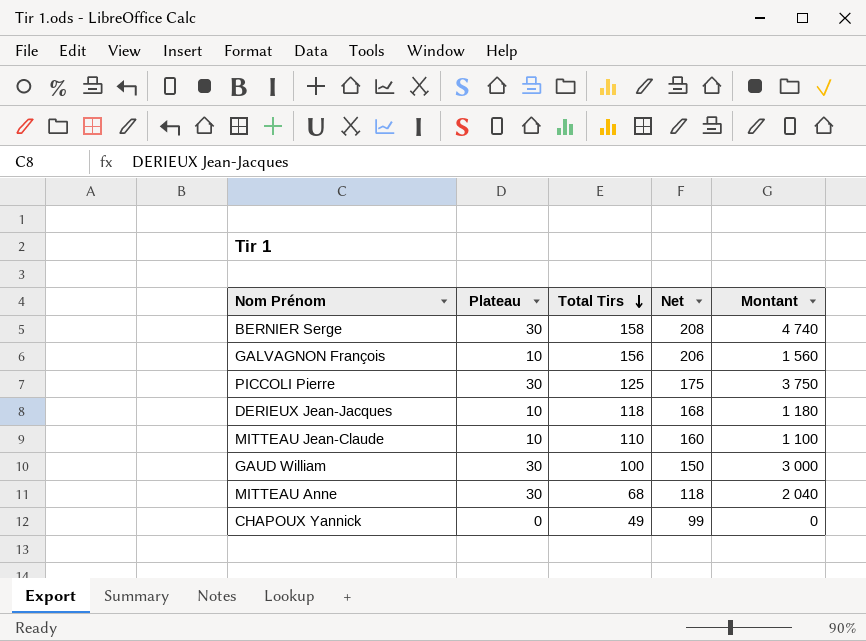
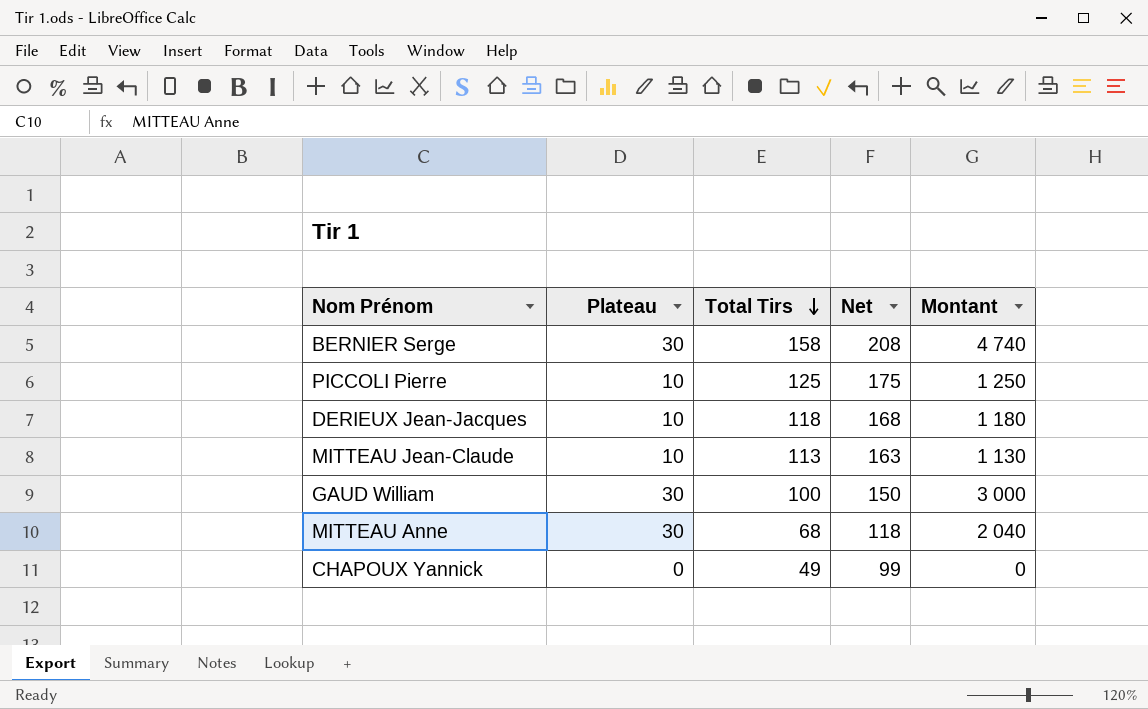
row GALVAGNON François: 10 | 156 | 206 | 1 560 -> none
PICCOLI Pierre | Plateau: 30 -> 10
PICCOLI Pierre | Montant: 3 750 -> 1 250
MITTEAU Jean-Claude | Total Tirs: 110 -> 113
MITTEAU Jean-Claude | Net: 160 -> 163
MITTEAU Jean-Claude | Montant: 1 100 -> 1 130

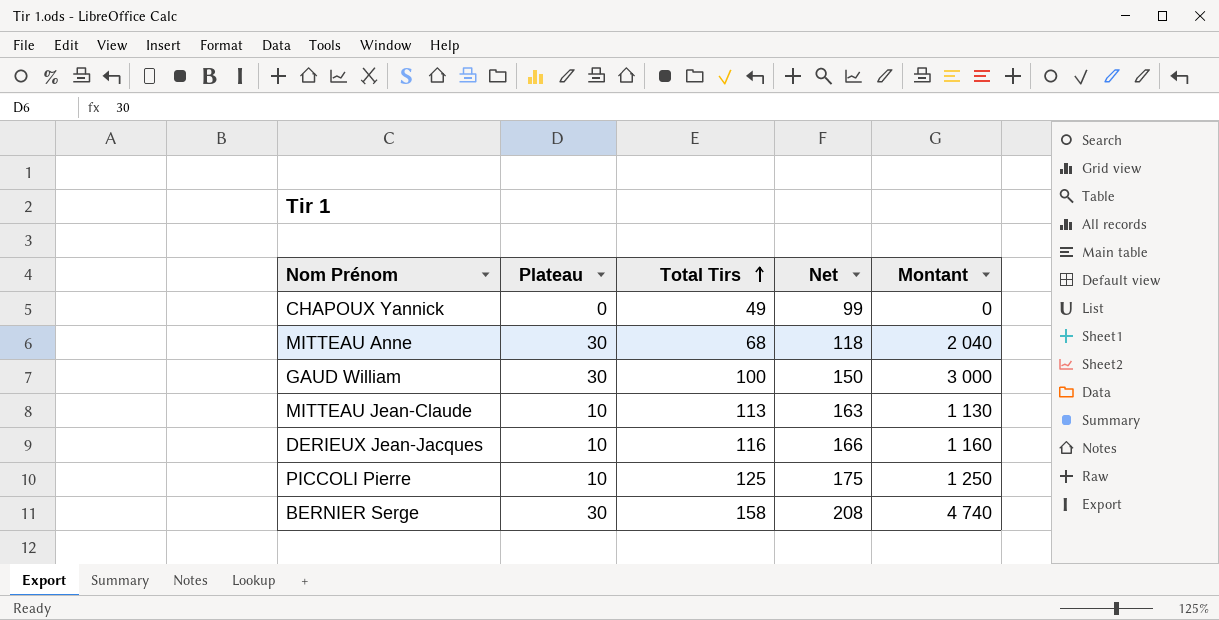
row order: Total Tirs descending -> Total Tirs ascending
DERIEUX Jean-Jacques | Total Tirs: 118 -> 116
DERIEUX Jean-Jacques | Net: 168 -> 166
DERIEUX Jean-Jacques | Montant: 1 180 -> 1 160

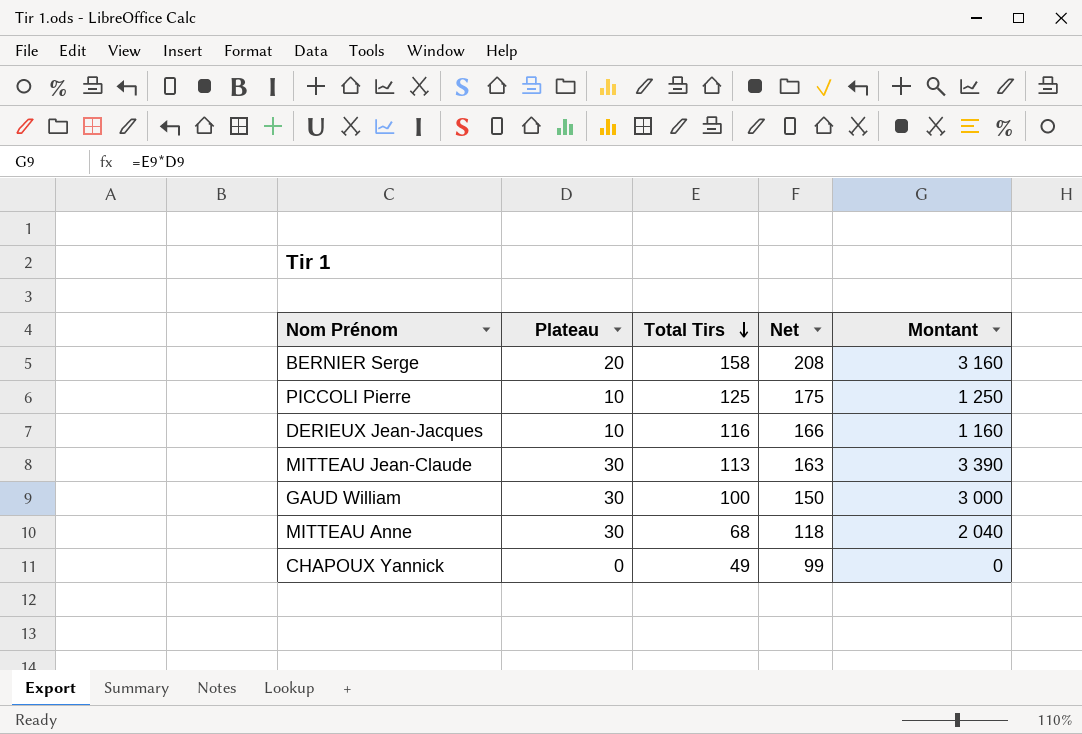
row order: Total Tirs ascending -> Total Tirs descending
BERNIER Serge | Plateau: 30 -> 20
BERNIER Serge | Montant: 4 740 -> 3 160
MITTEAU Jean-Claude | Plateau: 10 -> 30
MITTEAU Jean-Claude | Montant: 1 130 -> 3 390

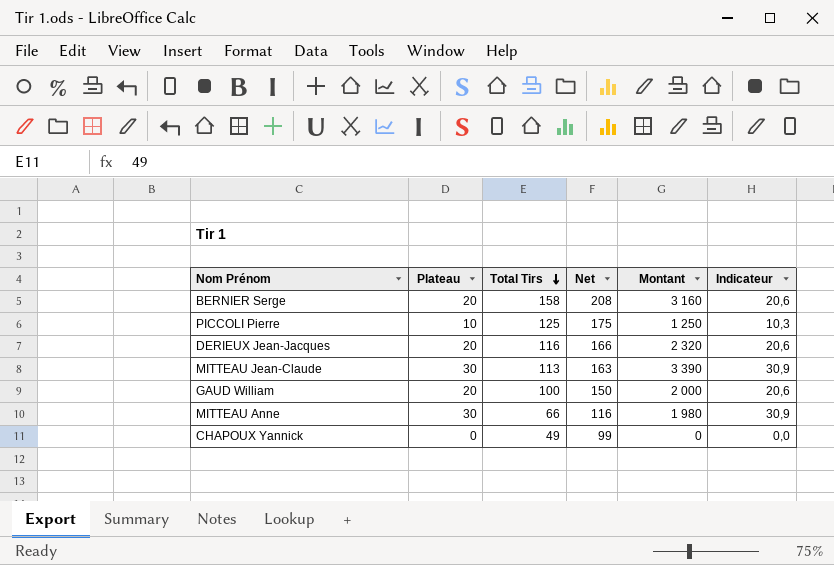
column Indicateur | formula: none -> [Plateau] * 1,03
DERIEUX Jean-Jacques | Plateau: 10 -> 20
DERIEUX Jean-Jacques | Montant: 1 160 -> 2 320
GAUD William | Plateau: 30 -> 20
GAUD William | Montant: 3 000 -> 2 000
MITTEAU Anne | Total Tirs: 68 -> 66
MITTEAU Anne | Net: 118 -> 116
MITTEAU Anne | Montant: 2 040 -> 1 980

